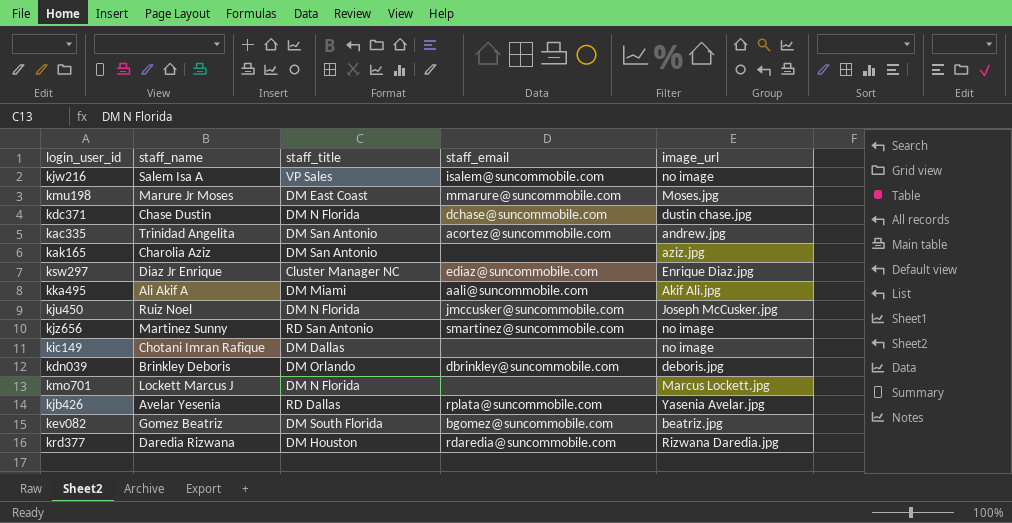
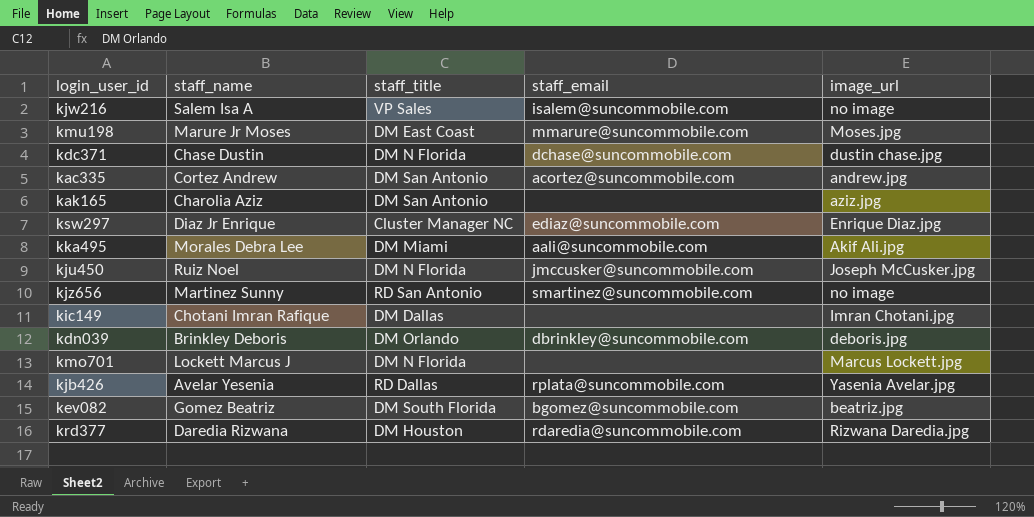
kac335 | staff_name: Trinidad Angelita -> Cortez Andrew
kka495 | staff_name: Ali Akif A -> Morales Debra Lee
kic149 | image_url: no image -> Imran Chotani.jpg

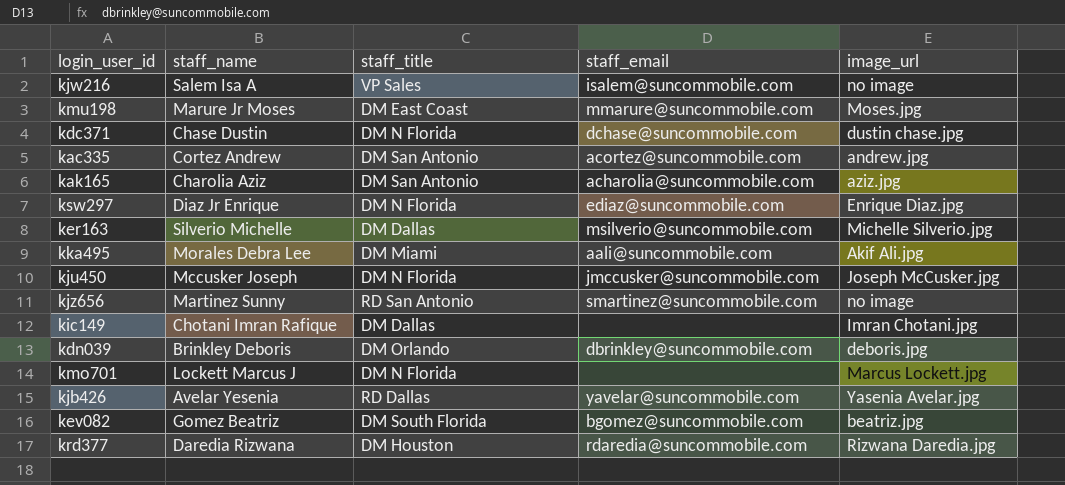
kak165 | staff_email: none -> acharolia@suncommobile.com
ksw297 | staff_title: Cluster Manager NC -> DM N Florida
row ker163: none -> Silverio Michelle | DM Dallas | msilverio@suncommobile.com | Michelle Silverio.jpg
kju450 | staff_name: Ruiz Noel -> Mccusker Joseph
kjb426 | staff_email: rplata@suncommobile.com -> yavelar@suncommobile.com

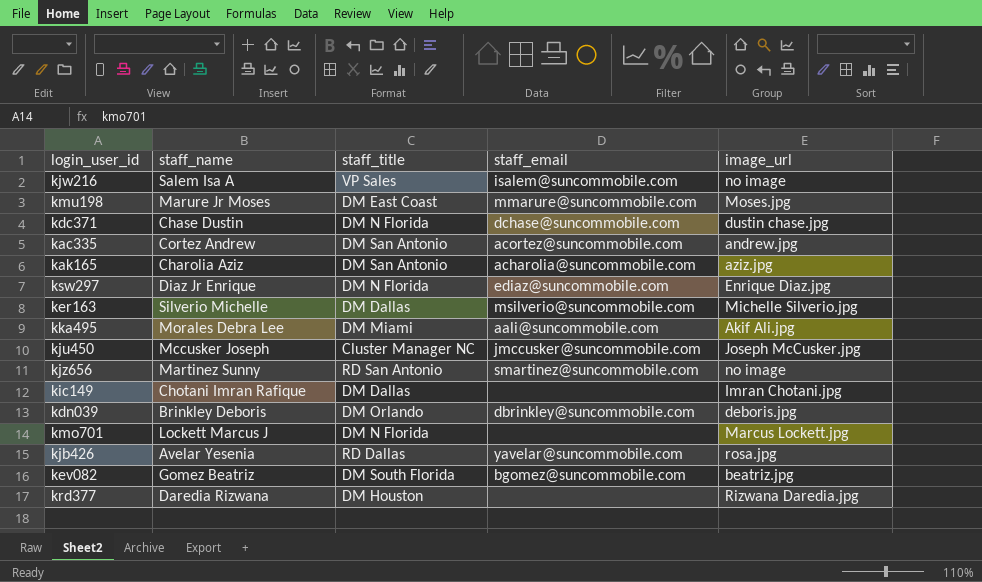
kju450 | staff_title: DM N Florida -> Cluster Manager NC
kjb426 | image_url: Yasenia Avelar.jpg -> rosa.jpg
krd377 | staff_email: rdaredia@suncommobile.com -> none

